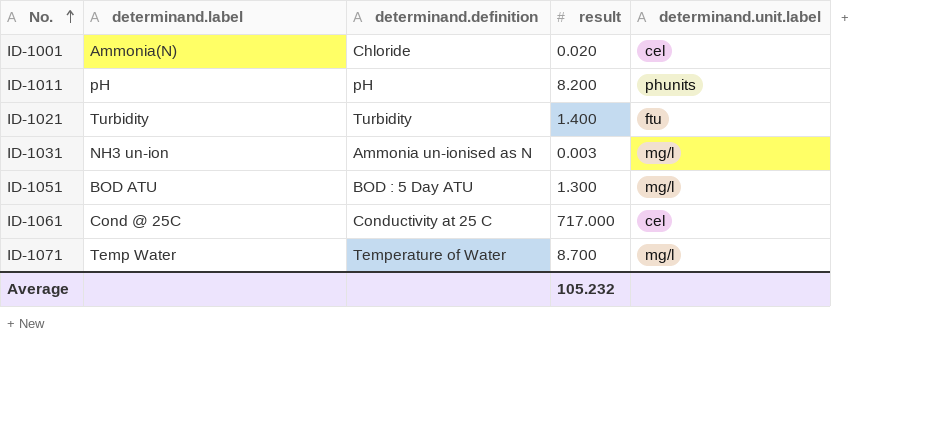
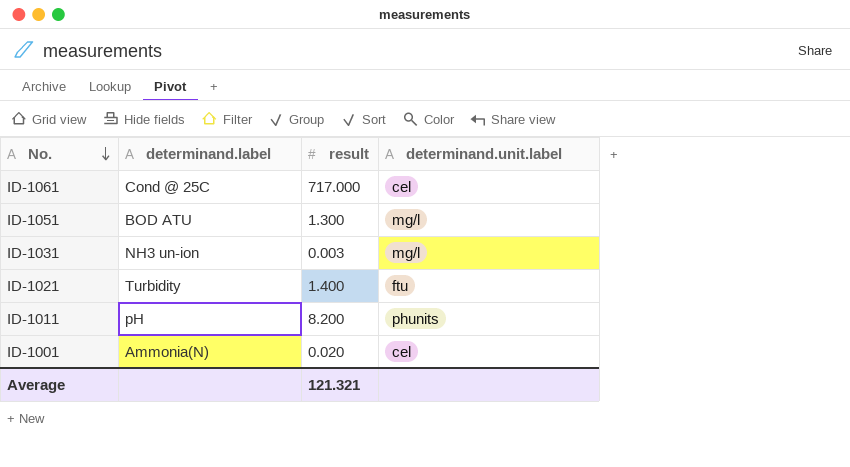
row order: No. ascending -> No. descending
column determinand.definition | position: 3 -> none
row ID-1071: Temp Water | Temperature of Water | 8.700 | mg/l -> none
Average | result: 105.232 -> 121.321

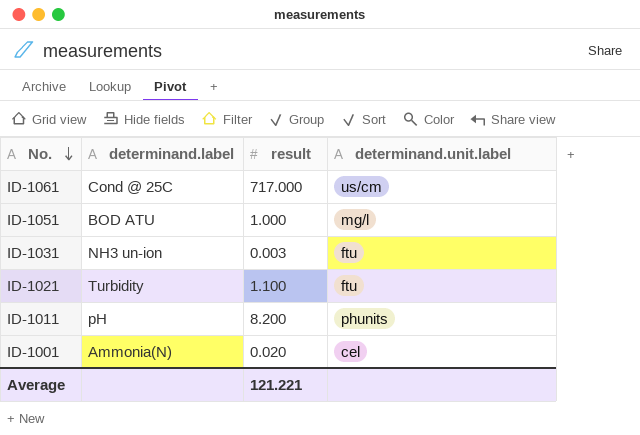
ID-1061 | determinand.unit.label: cel -> us/cm
ID-1051 | result: 1.300 -> 1.000
ID-1031 | determinand.unit.label: mg/l -> ftu
ID-1021 | result: 1.400 -> 1.100
Average | result: 121.321 -> 121.221

